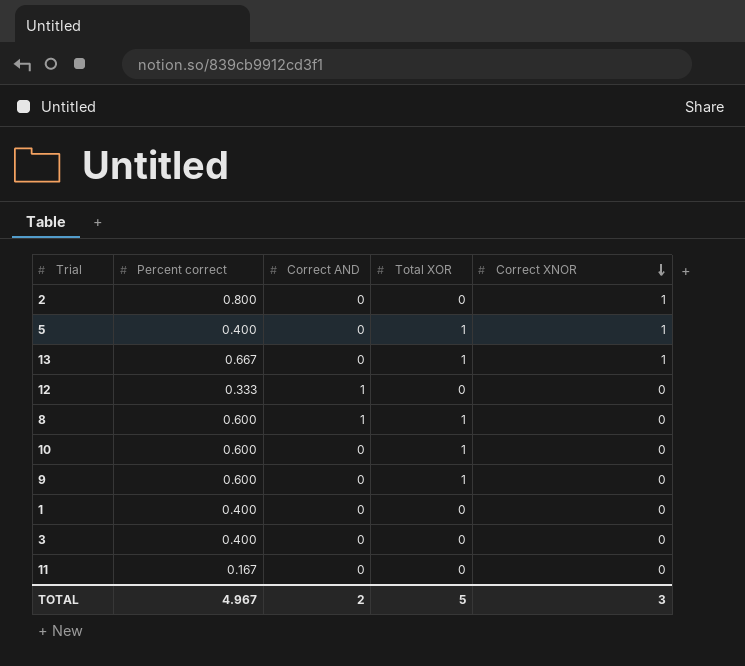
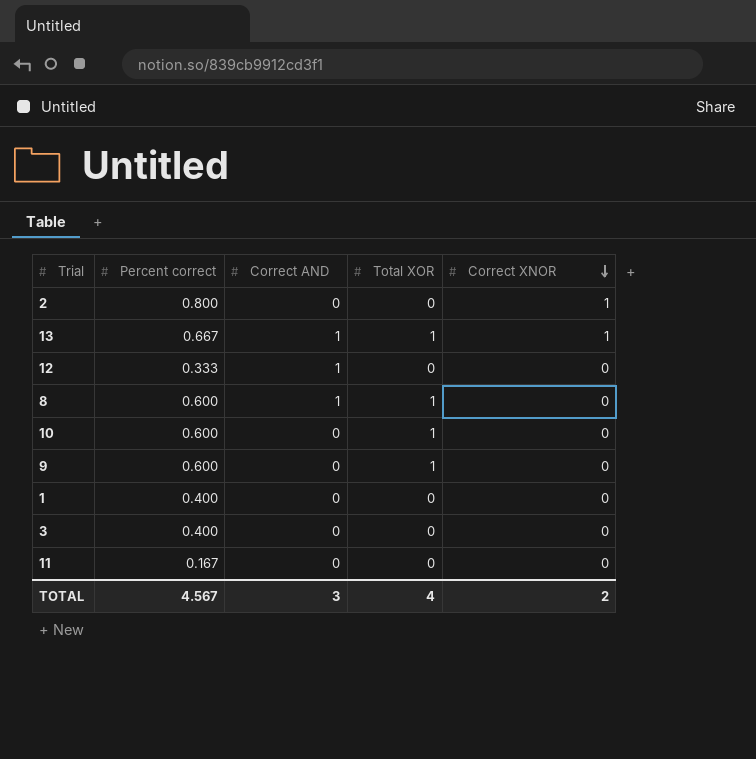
row 5: 0.400 | 0 | 1 | 1 -> none
13 | Correct AND: 0 -> 1
TOTAL | Percent correct: 4.967 -> 4.567
TOTAL | Correct AND: 2 -> 3
TOTAL | Total XOR: 5 -> 4
TOTAL | Correct XNOR: 3 -> 2

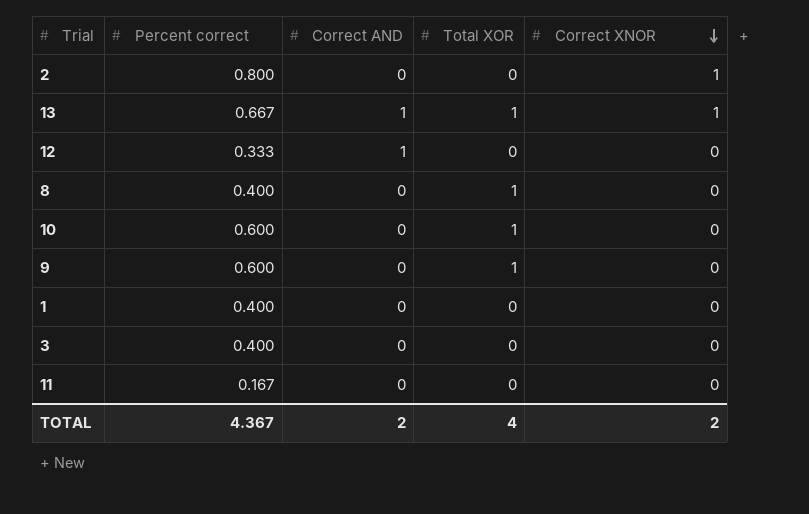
8 | Percent correct: 0.600 -> 0.400
8 | Correct AND: 1 -> 0
TOTAL | Percent correct: 4.567 -> 4.367
TOTAL | Correct AND: 3 -> 2

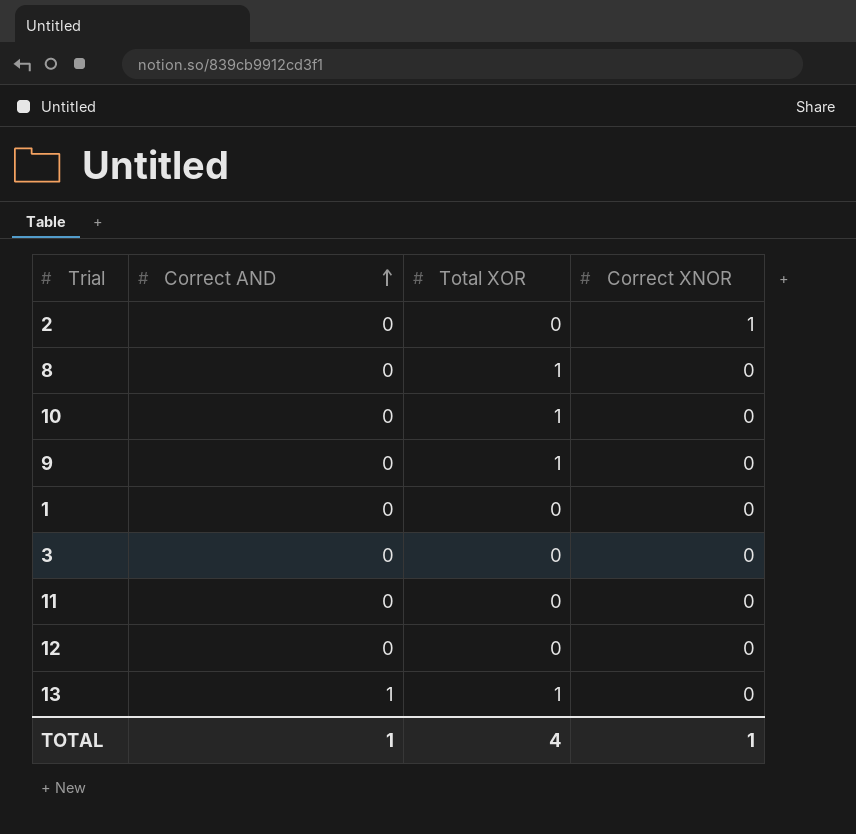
row order: Correct XNOR descending -> Correct AND ascending
column Percent correct | position: 2 -> none
12 | Correct AND: 1 -> 0
13 | Correct XNOR: 1 -> 0
TOTAL | Correct AND: 2 -> 1
TOTAL | Correct XNOR: 2 -> 1

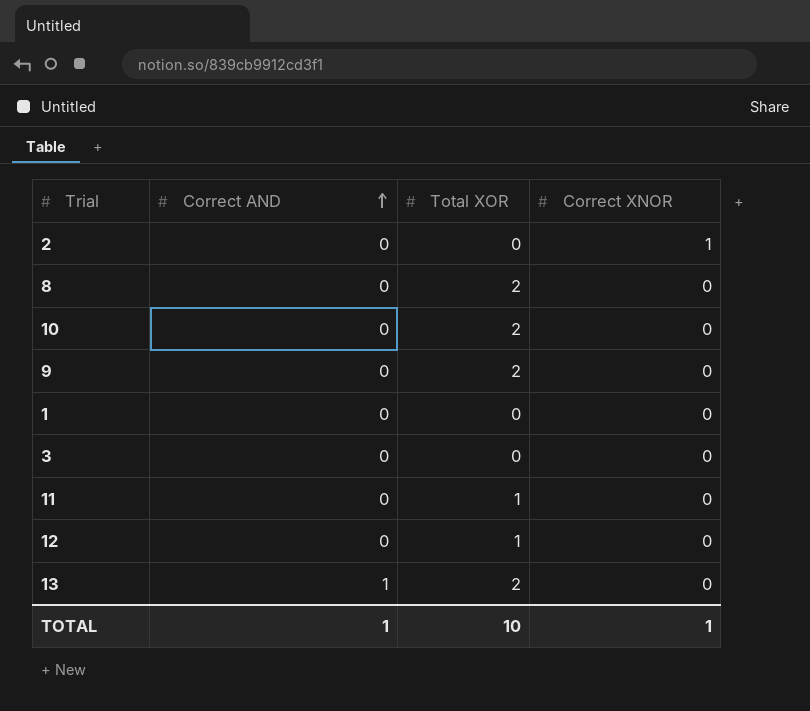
8 | Total XOR: 1 -> 2
10 | Total XOR: 1 -> 2
9 | Total XOR: 1 -> 2
11 | Total XOR: 0 -> 1
12 | Total XOR: 0 -> 1
13 | Total XOR: 1 -> 2
TOTAL | Total XOR: 4 -> 10

